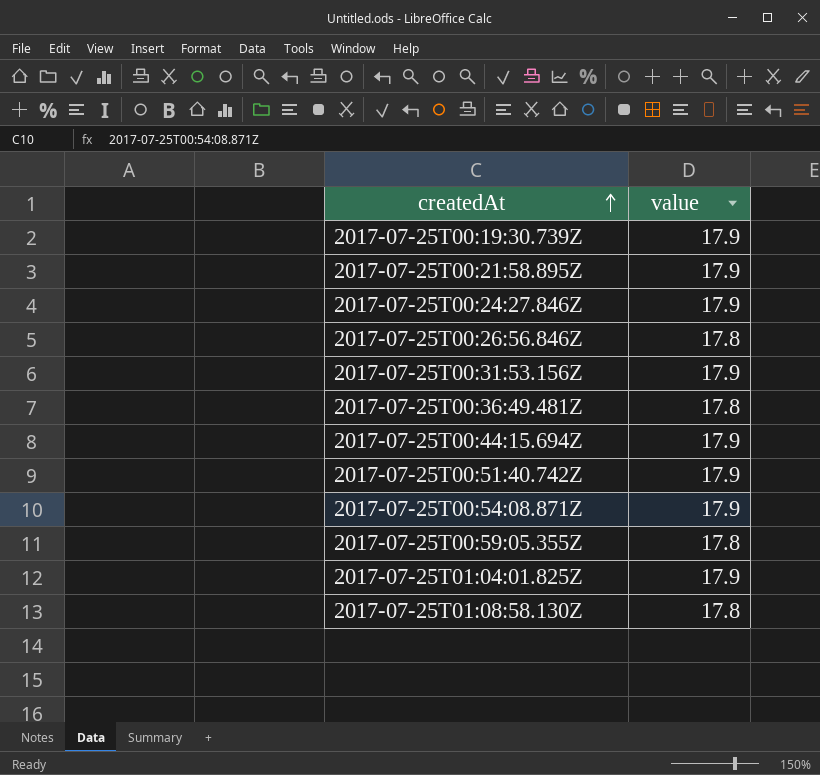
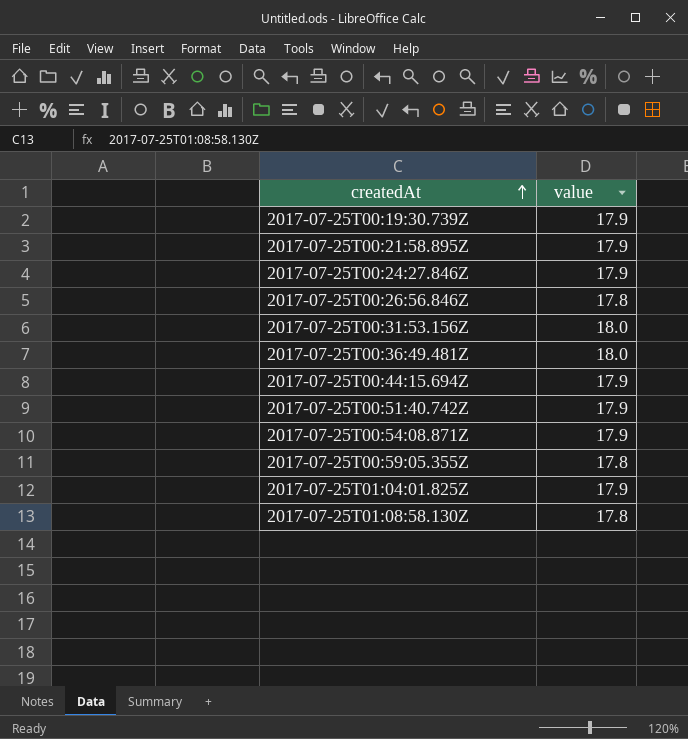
2017-07-25T00:31:53.156Z | value: 17.9 -> 18.0
2017-07-25T00:36:49.481Z | value: 17.8 -> 18.0

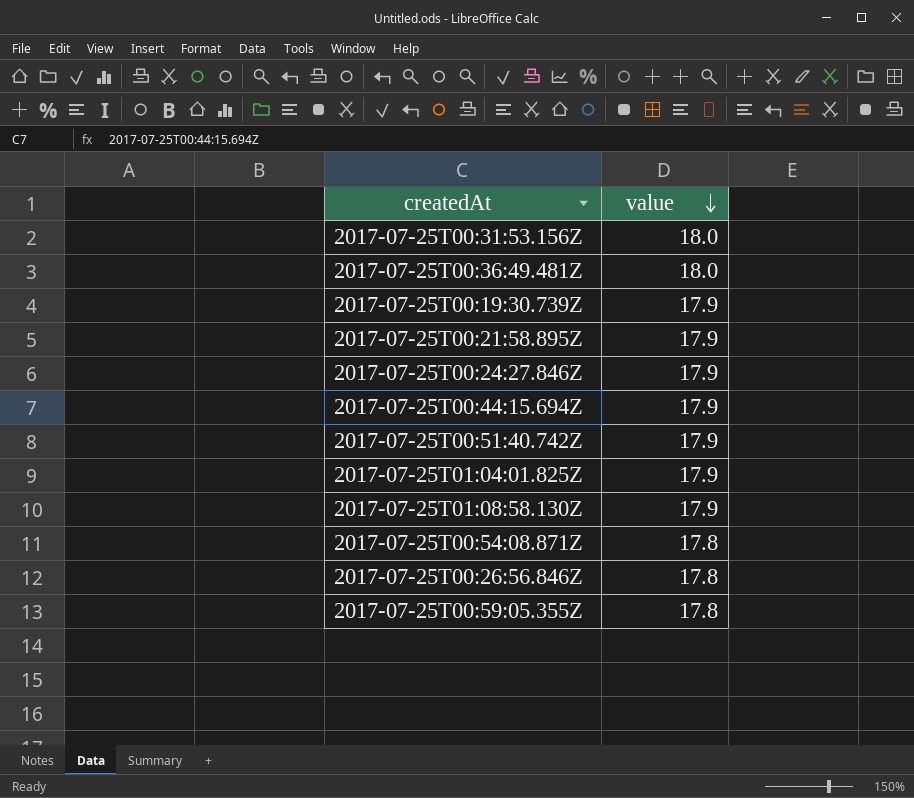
row order: createdAt ascending -> value descending
2017-07-25T01:08:58.130Z | value: 17.8 -> 17.9
2017-07-25T00:54:08.871Z | value: 17.9 -> 17.8

